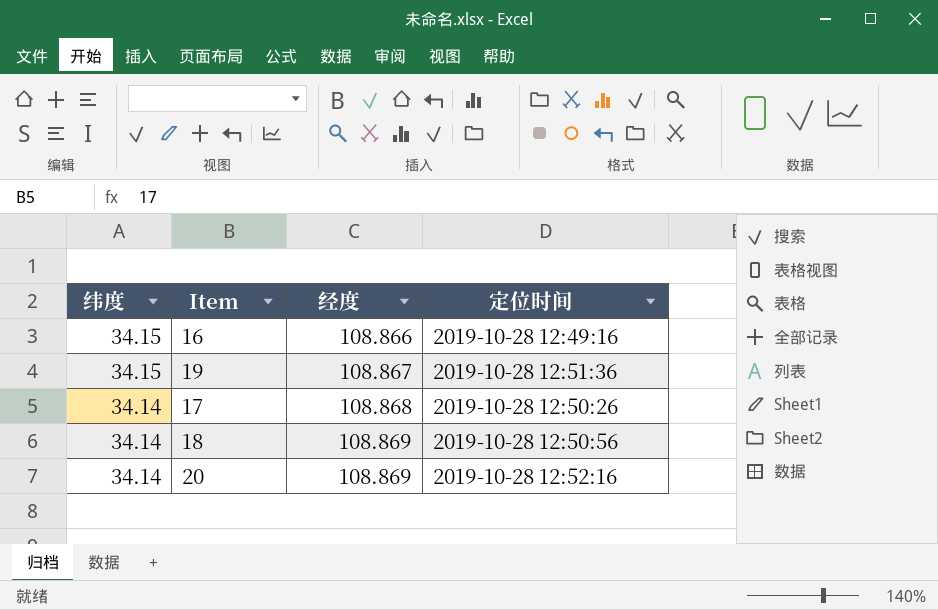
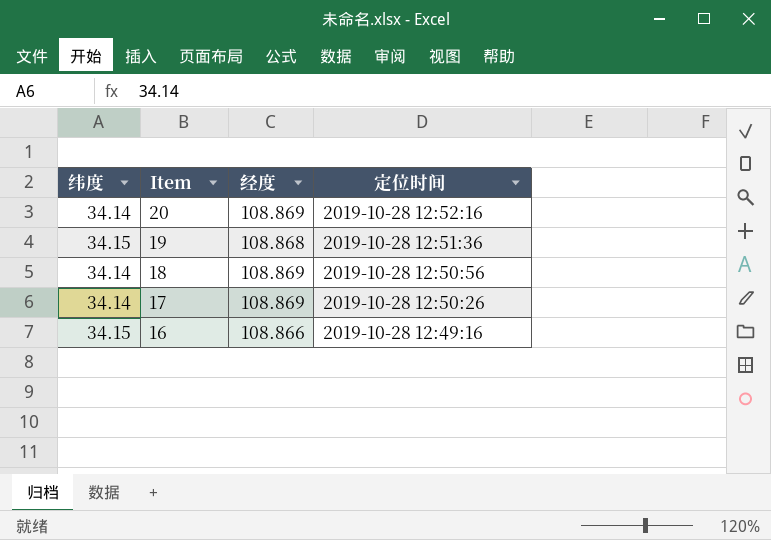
row order: 纬度 descending -> Item descending
19 | 经度: 108.867 -> 108.868
17 | 经度: 108.868 -> 108.869

